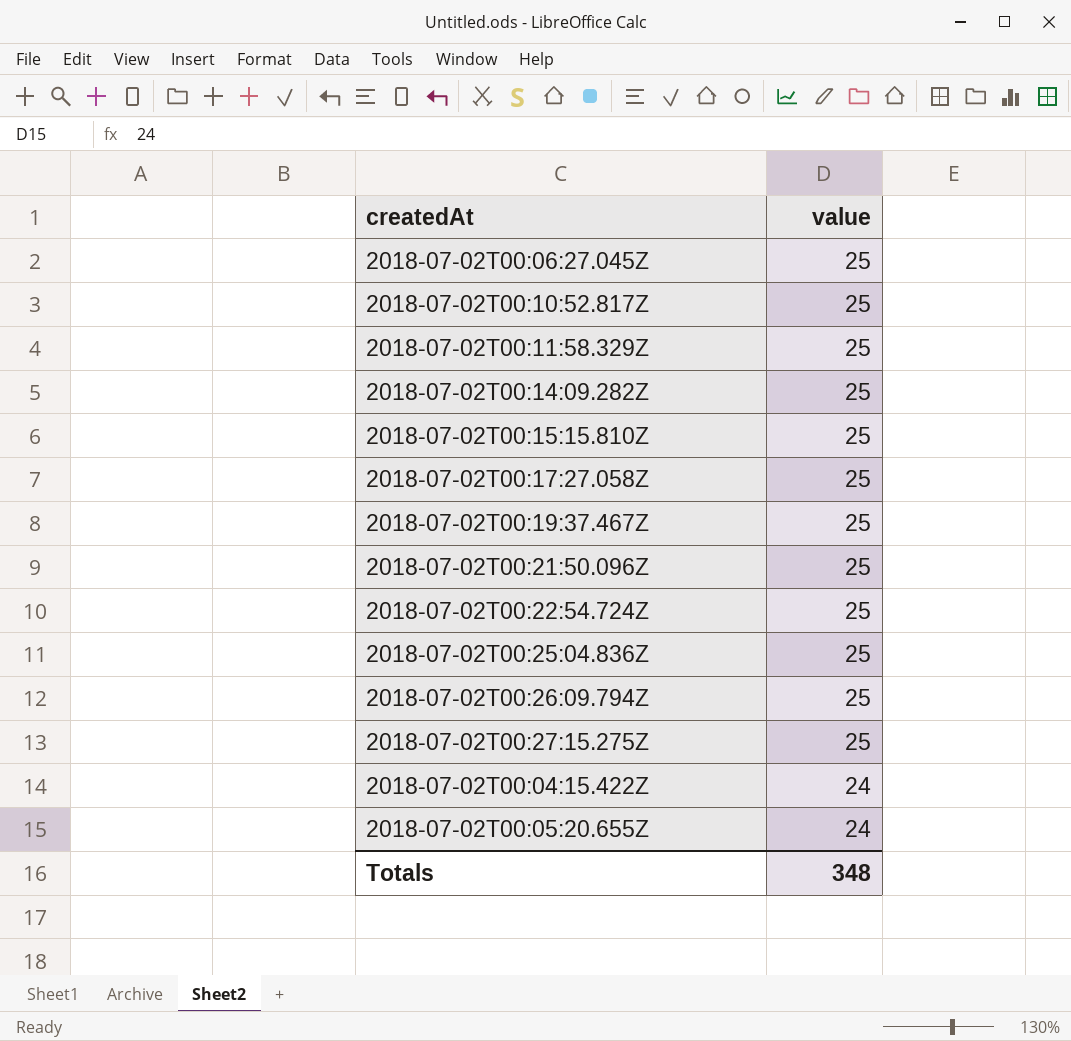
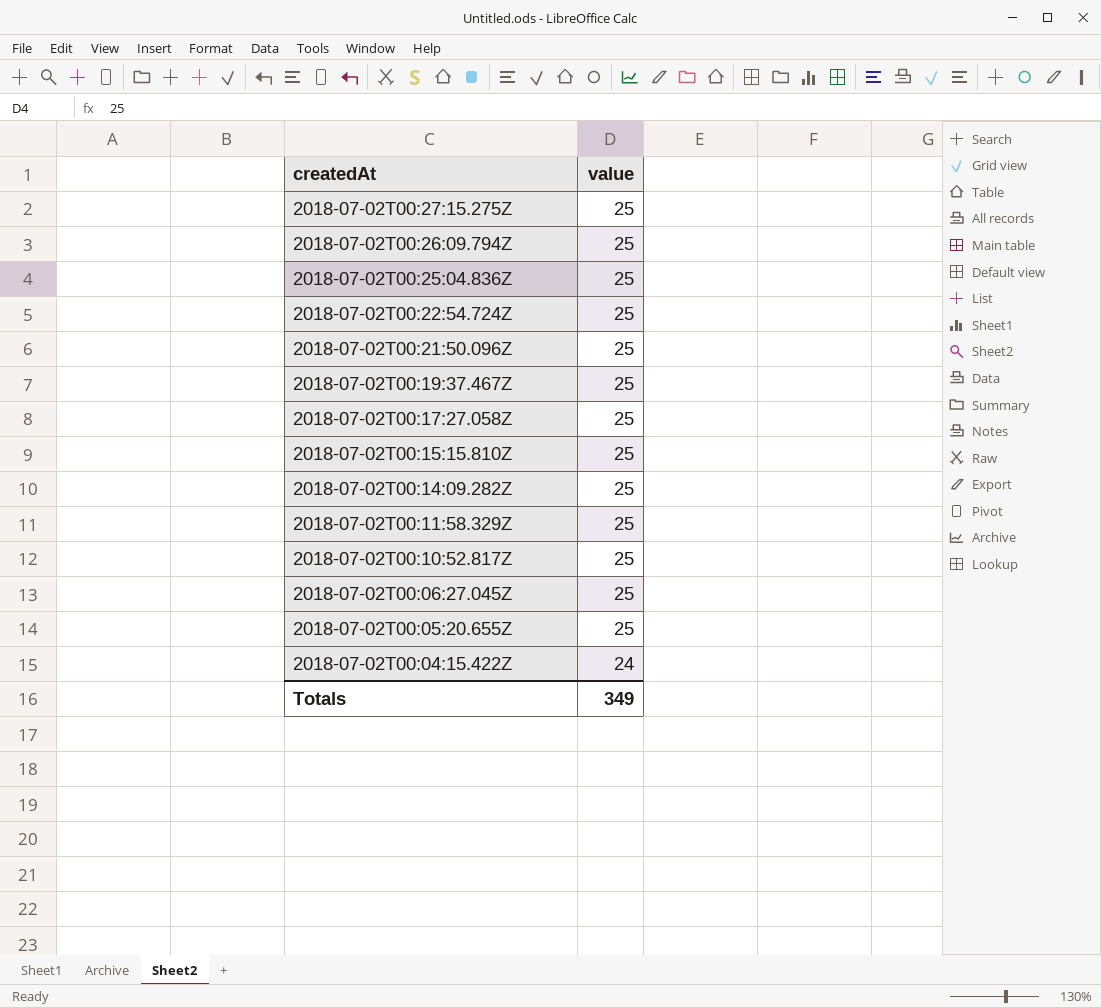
row order: value descending -> createdAt descending
2018-07-02T00:05:20.655Z | value: 24 -> 25
Totals | value: 348 -> 349

